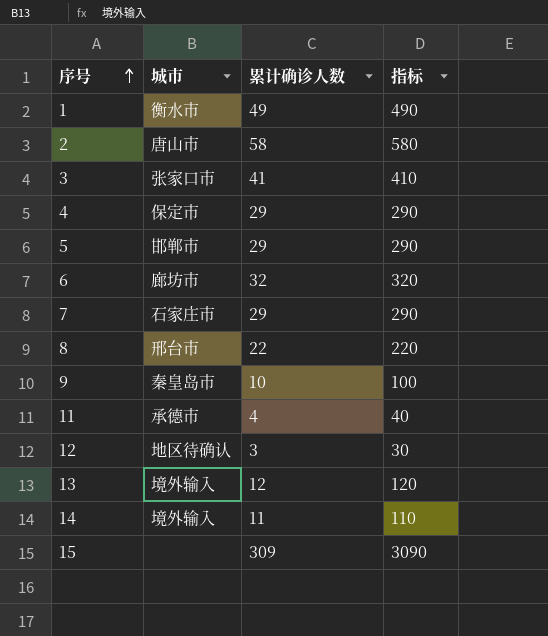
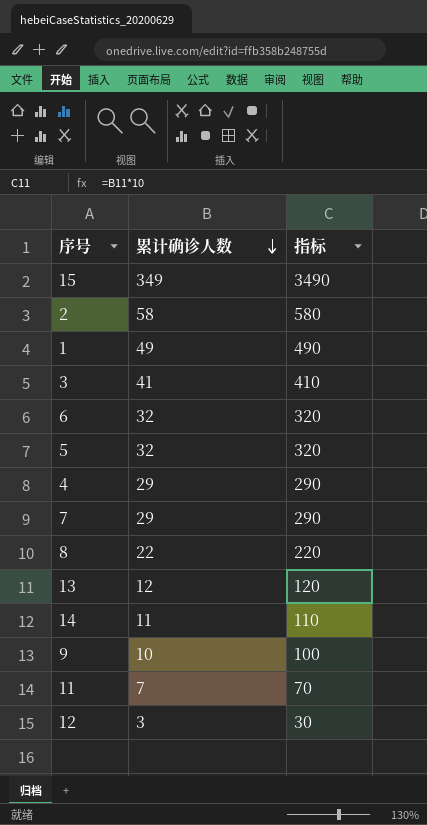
row order: 序号 ascending -> 累计确诊人数 descending
column 城市 | position: 2 -> none
15 | 累计确诊人数: 309 -> 349
15 | 指标: 3090 -> 3490
5 | 累计确诊人数: 29 -> 32
5 | 指标: 290 -> 320
11 | 累计确诊人数: 4 -> 7
11 | 指标: 40 -> 70

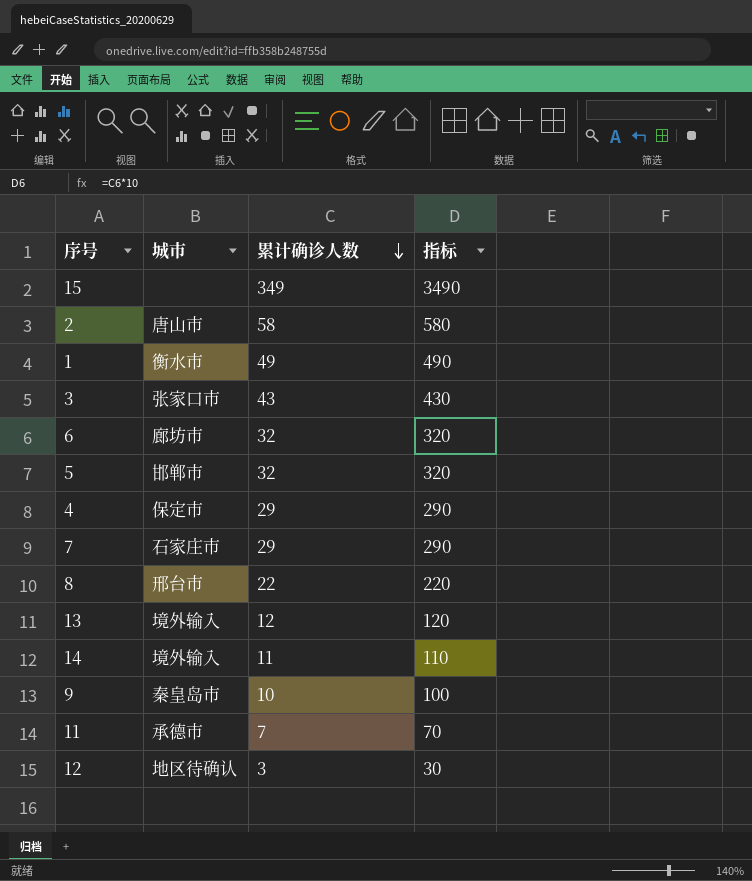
column 城市 | position: none -> 2
3 | 累计确诊人数: 41 -> 43
3 | 指标: 410 -> 430

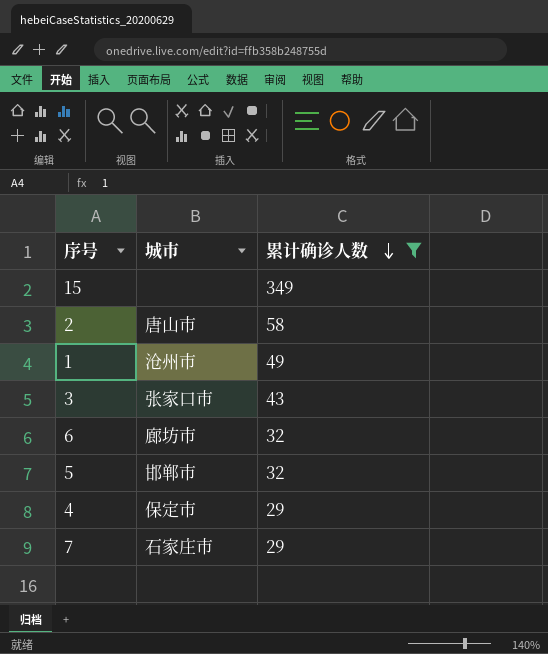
filter: none -> 累计确诊人数 >= 29
column 指标 | formula: [累计确诊人数] * 10 -> none
1 | 城市: 衡水市 -> 沧州市

